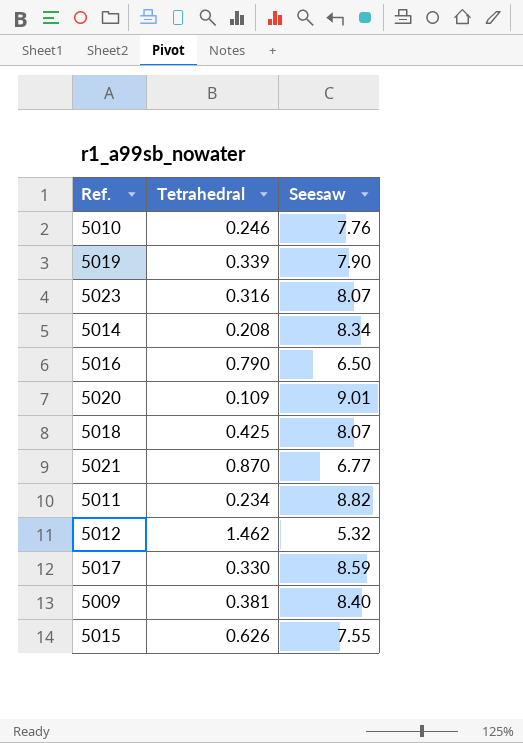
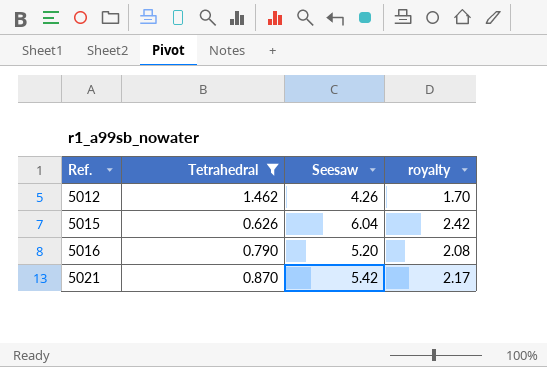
filter: none -> Tetrahedral >= 0.626
row order: none -> Ref. ascending
column royalty | formula: none -> [Seesaw] * 0.4
5012 | Seesaw: 5.32 -> 4.26
5015 | Seesaw: 7.55 -> 6.04
5016 | Seesaw: 6.50 -> 5.20
5021 | Seesaw: 6.77 -> 5.42

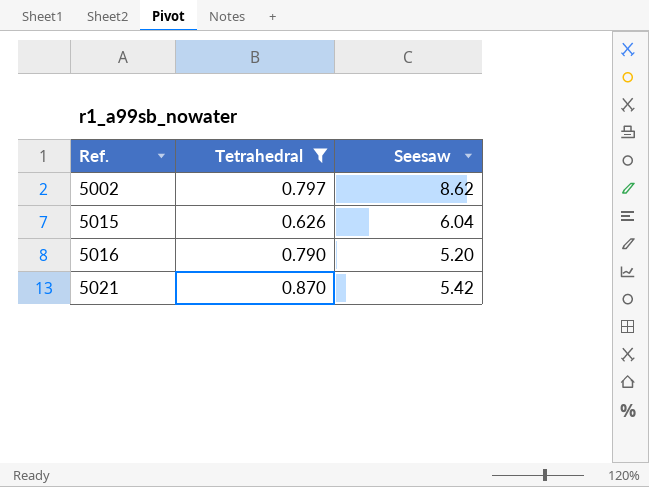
column royalty | formula: [Seesaw] * 0.4 -> none
row 5012: 1.462 | 4.26 | 1.70 -> none
row 5002: none -> 0.797 | 8.62

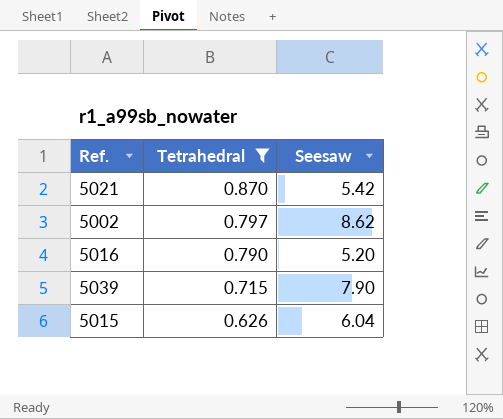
row order: Ref. ascending -> Tetrahedral descending
row 5039: none -> 0.715 | 7.90

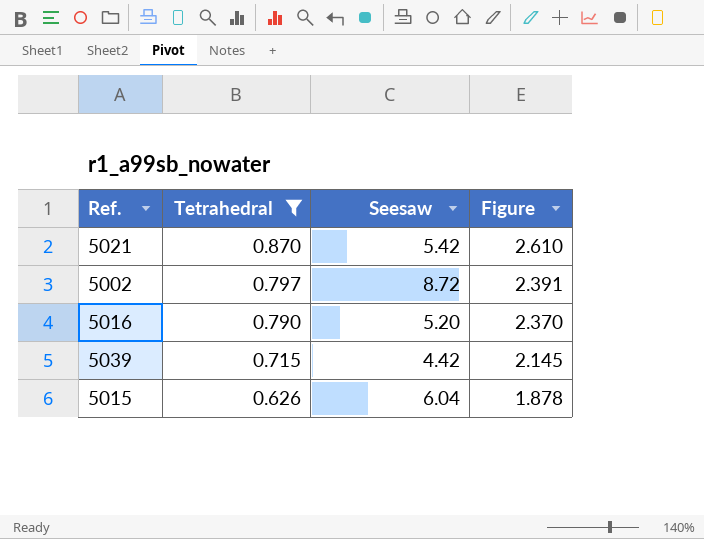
column Figure | formula: none -> [Tetrahedral] * 3
5002 | Seesaw: 8.62 -> 8.72
5039 | Seesaw: 7.90 -> 4.42

